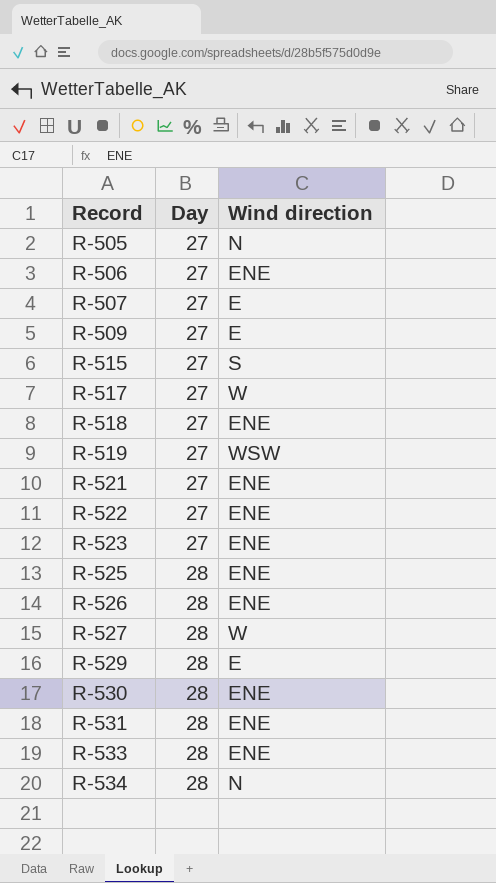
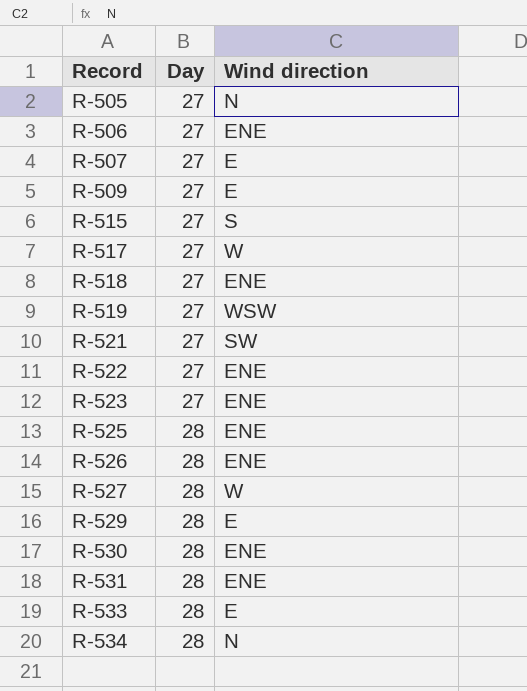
R-521 | Wind direction: ENE -> SW
R-533 | Wind direction: ENE -> E

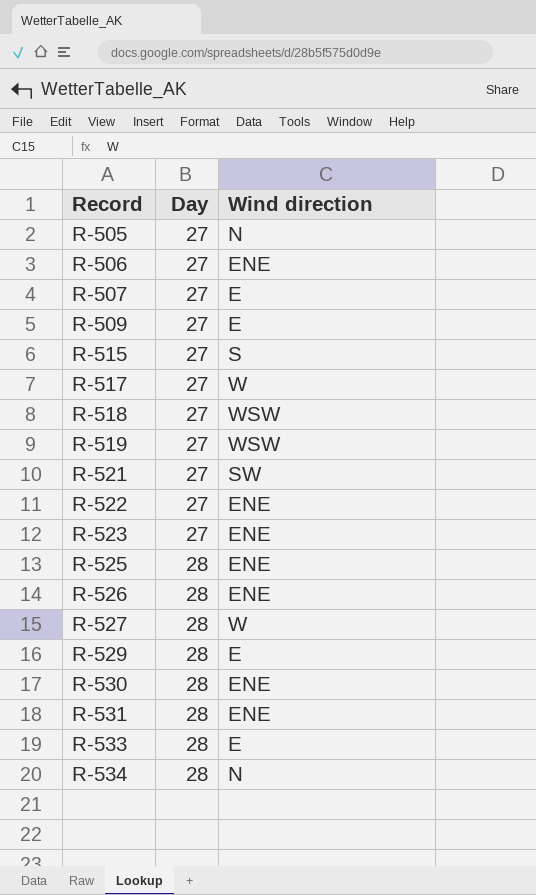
R-518 | Wind direction: ENE -> WSW

